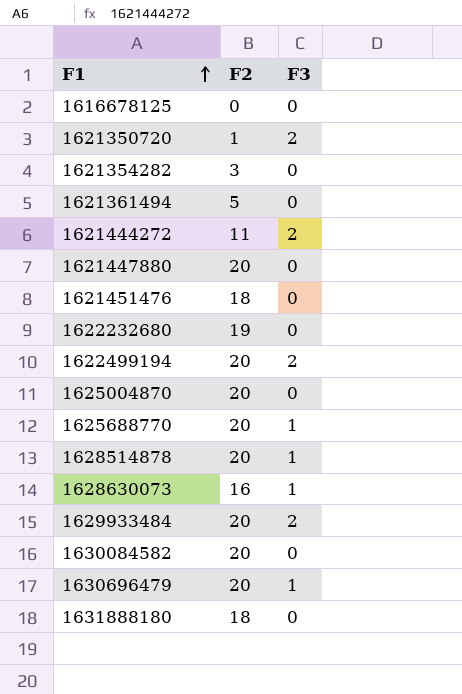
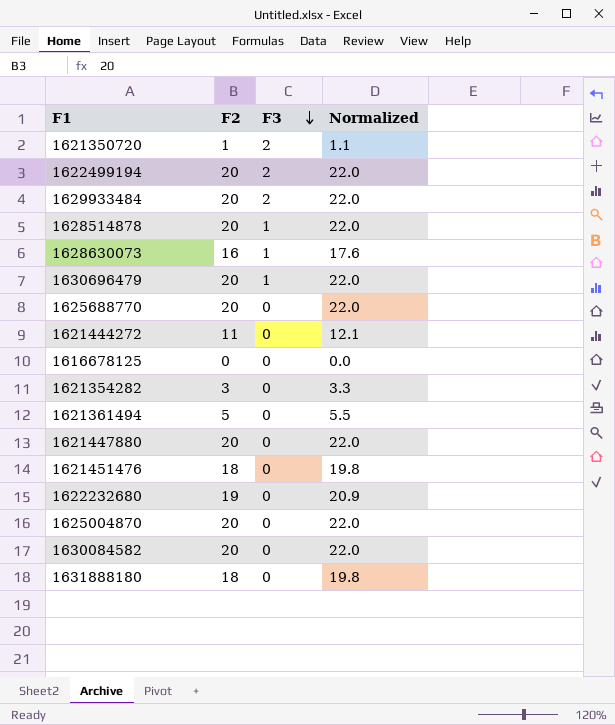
row order: F1 ascending -> F3 descending
column Normalized | formula: none -> [F2] * 1.1
1625688770 | F3: 1 -> 0
1621444272 | F3: 2 -> 0

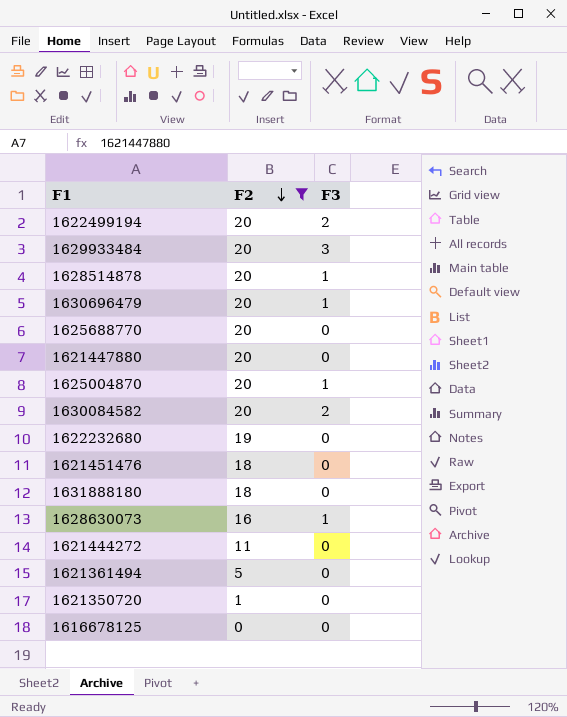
filter: none -> F2 != 3
row order: F3 descending -> F2 descending
column Normalized | formula: [F2] * 1.1 -> none
1629933484 | F3: 2 -> 3
1625004870 | F3: 0 -> 1
1630084582 | F3: 0 -> 2
1621350720 | F3: 2 -> 0

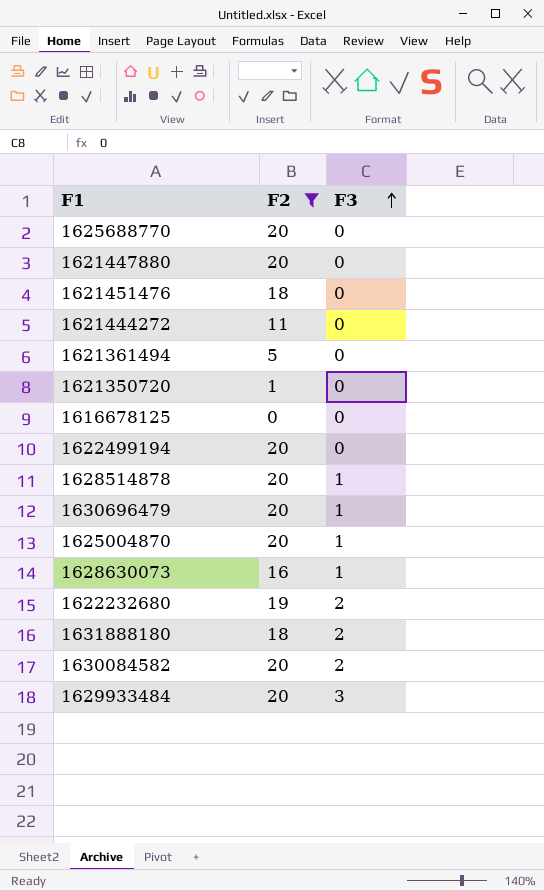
row order: F2 descending -> F3 ascending
1622499194 | F3: 2 -> 0
1622232680 | F3: 0 -> 2
1631888180 | F3: 0 -> 2

